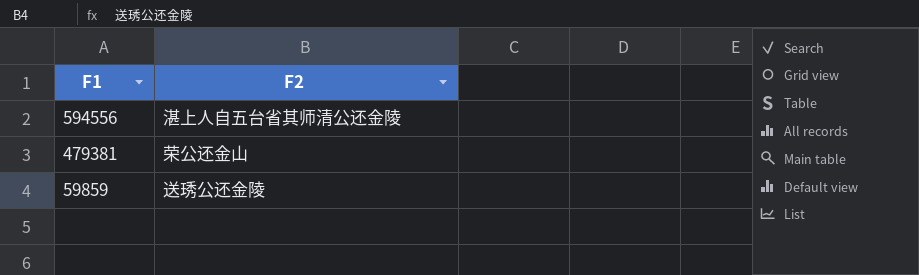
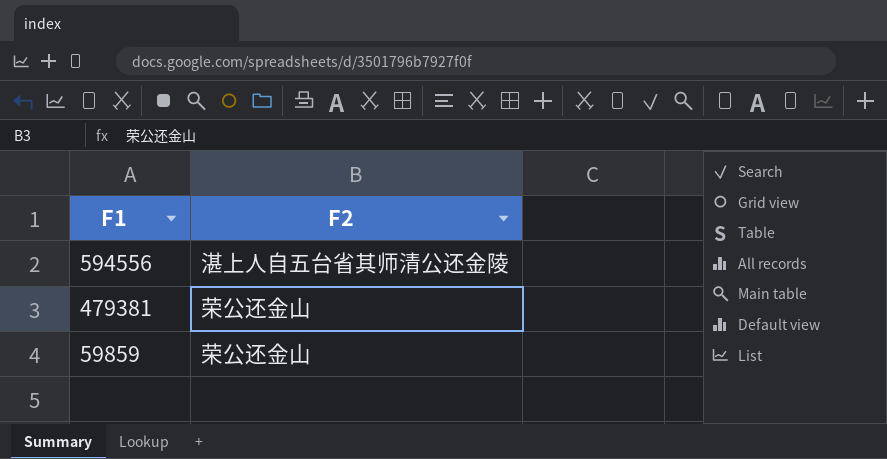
59859 | F2: 送琇公还金陵 -> 荣公还金山

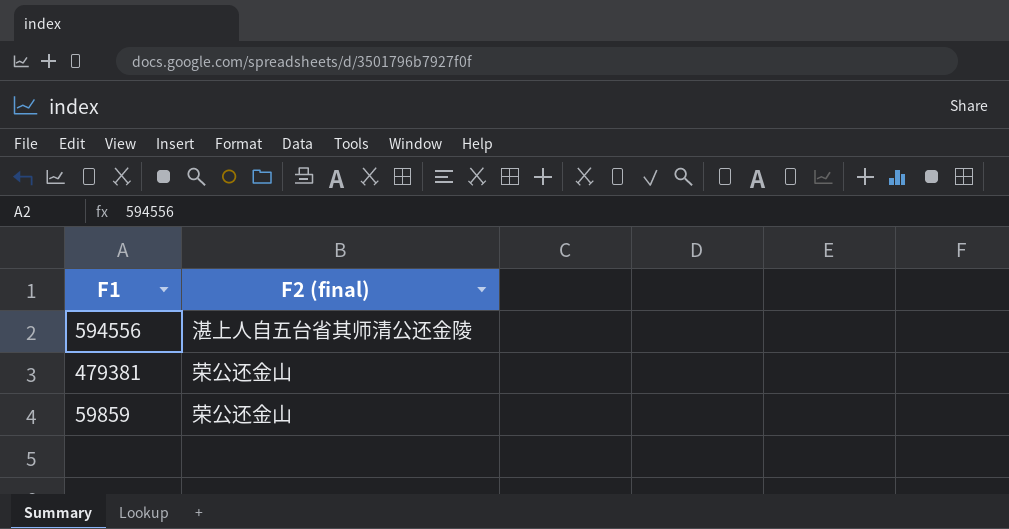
column name: F2 -> F2 (final)

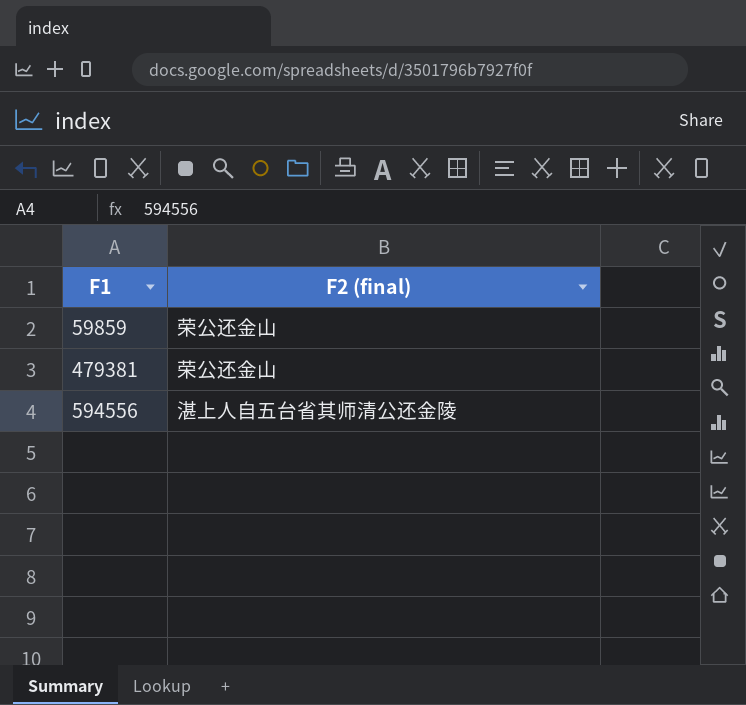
row order: F1 descending -> F1 ascending

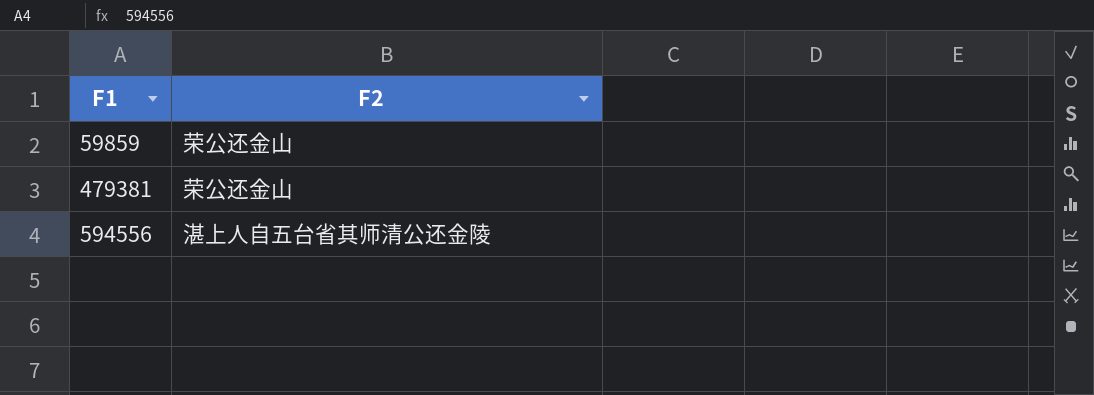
column name: F2 (final) -> F2

